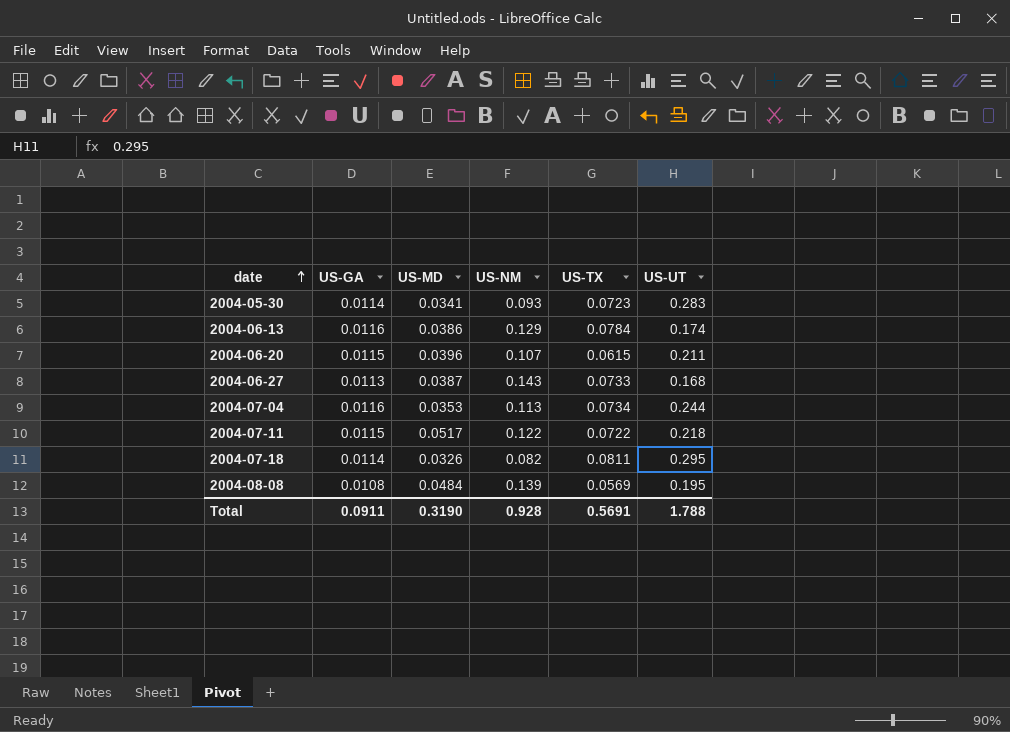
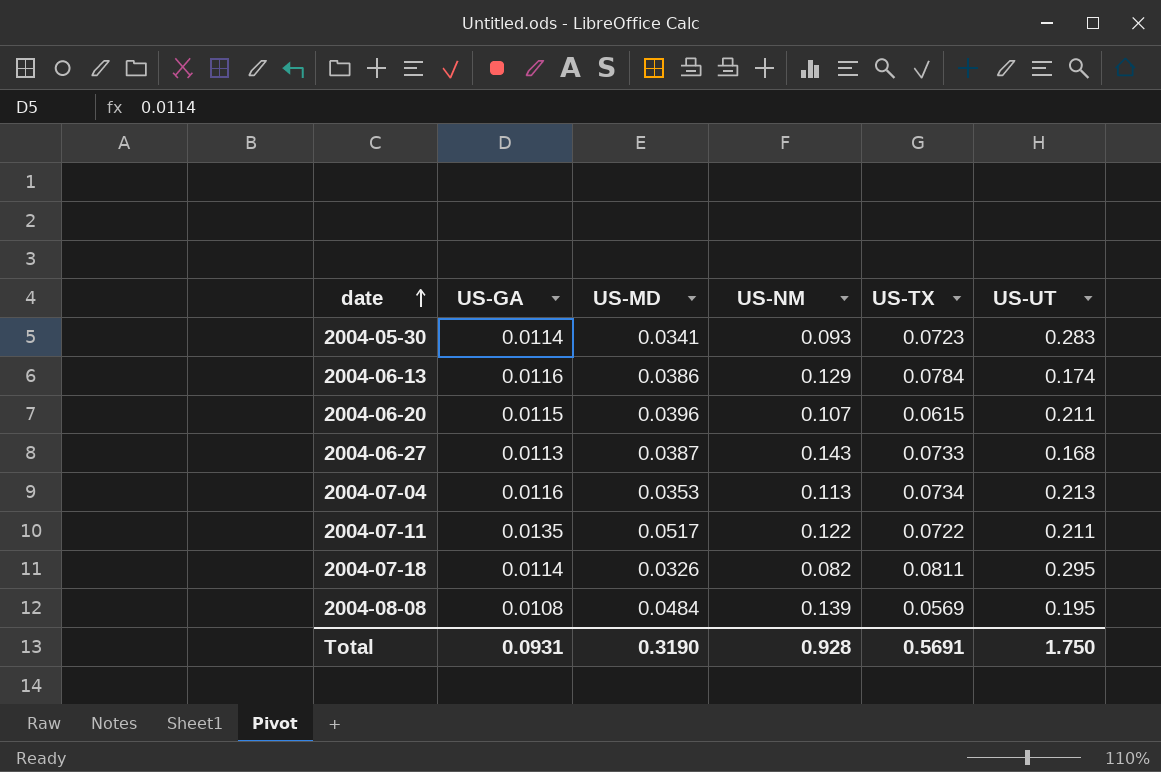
2004-07-04 | US-UT: 0.244 -> 0.213
2004-07-11 | US-GA: 0.0115 -> 0.0135
2004-07-11 | US-UT: 0.218 -> 0.211
Total | US-GA: 0.0911 -> 0.0931
Total | US-UT: 1.788 -> 1.750

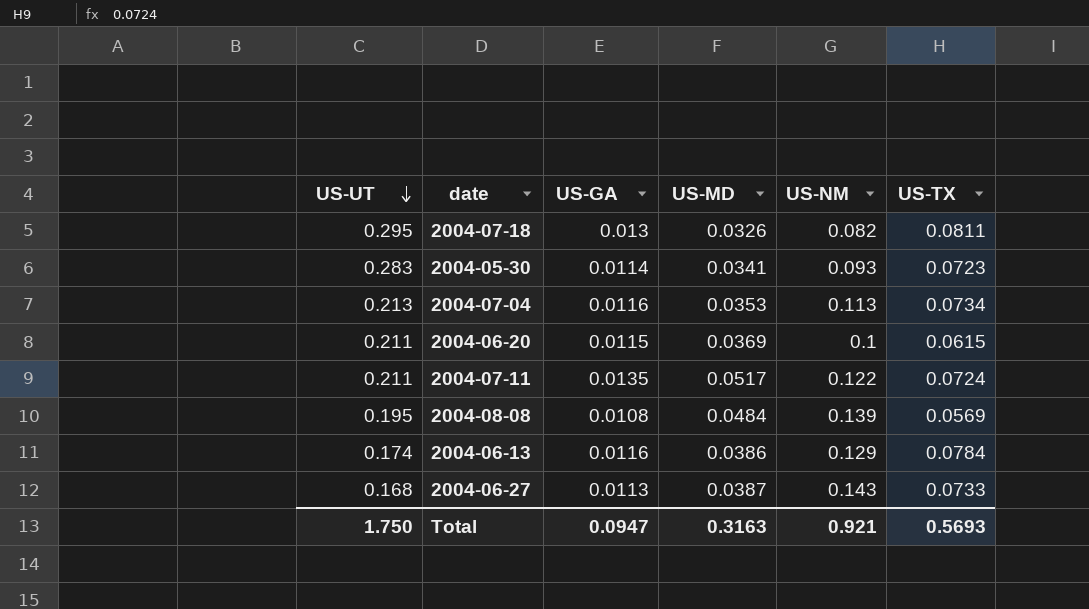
row order: date ascending -> US-UT descending
column US-UT | position: 6 -> 1
2004-07-18 | US-GA: 0.0114 -> 0.013
2004-06-20 | US-MD: 0.0396 -> 0.0369
2004-06-20 | US-NM: 0.107 -> 0.1
2004-07-11 | US-TX: 0.0722 -> 0.0724
Total | US-GA: 0.0931 -> 0.0947
Total | US-MD: 0.3190 -> 0.3163
Total | US-NM: 0.928 -> 0.921
Total | US-TX: 0.5691 -> 0.5693

